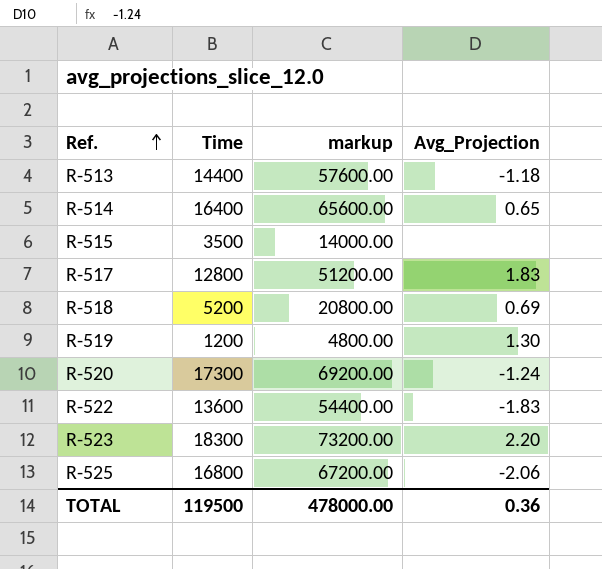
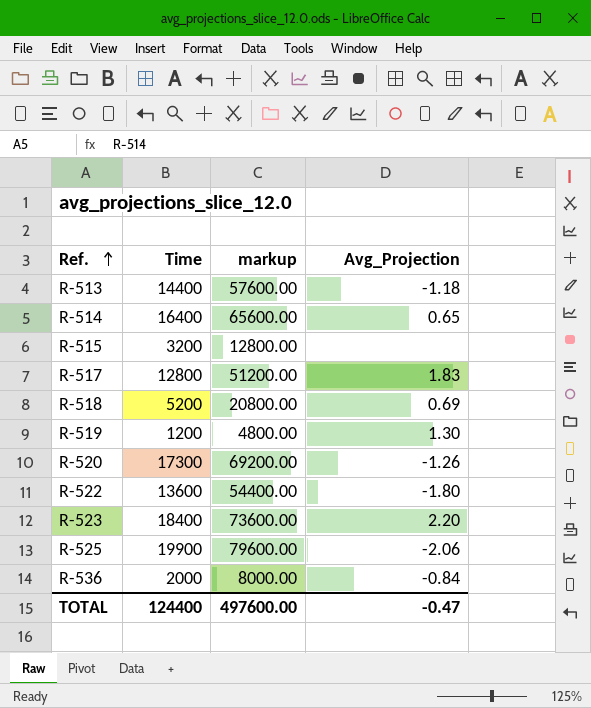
R-515 | Time: 3500 -> 3200
R-515 | markup: 14000.00 -> 12800.00
R-520 | Avg_Projection: -1.24 -> -1.26
R-522 | Avg_Projection: -1.83 -> -1.80
R-523 | Time: 18300 -> 18400
R-523 | markup: 73200.00 -> 73600.00
R-525 | Time: 16800 -> 19900
R-525 | markup: 67200.00 -> 79600.00
row R-536: none -> 2000 | 8000.00 | -0.84
TOTAL | Time: 119500 -> 124400
TOTAL | markup: 478000.00 -> 497600.00
TOTAL | Avg_Projection: 0.36 -> -0.47

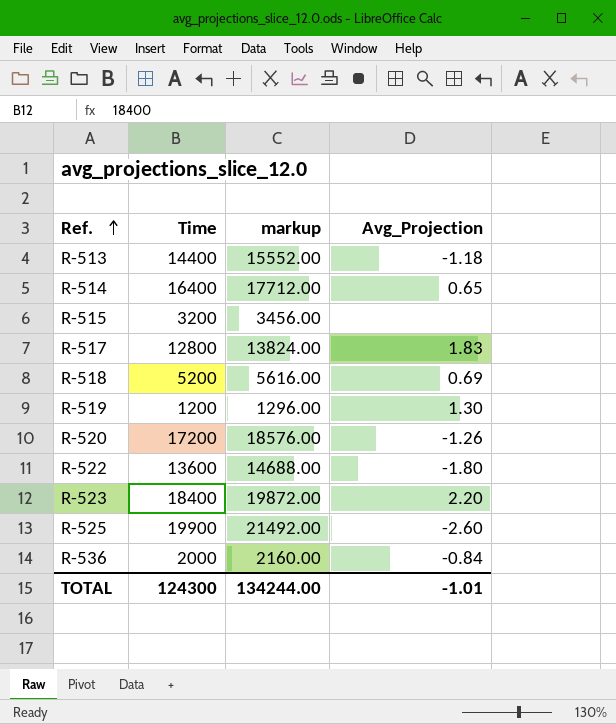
column markup | formula: [Time] * 4 -> [Time] * 1.08
R-520 | Time: 17300 -> 17200
R-525 | Avg_Projection: -2.06 -> -2.60
TOTAL | Time: 124400 -> 124300
TOTAL | markup: 497600.00 -> 134244.00
TOTAL | Avg_Projection: -0.47 -> -1.01

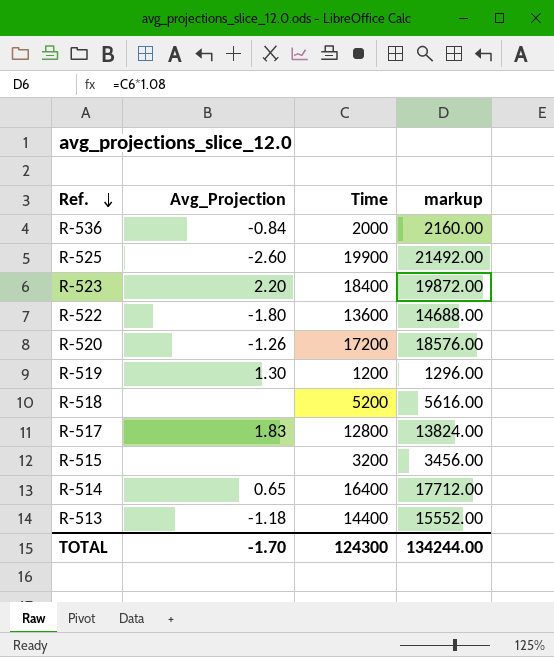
row order: Ref. ascending -> Ref. descending
column Avg_Projection | position: 4 -> 2
R-518 | Avg_Projection: 0.69 -> none
TOTAL | Avg_Projection: -1.01 -> -1.70

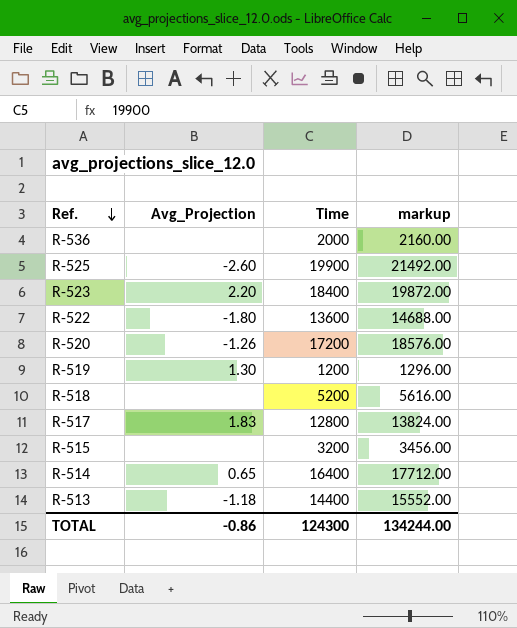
R-536 | Avg_Projection: -0.84 -> none
TOTAL | Avg_Projection: -1.70 -> -0.86

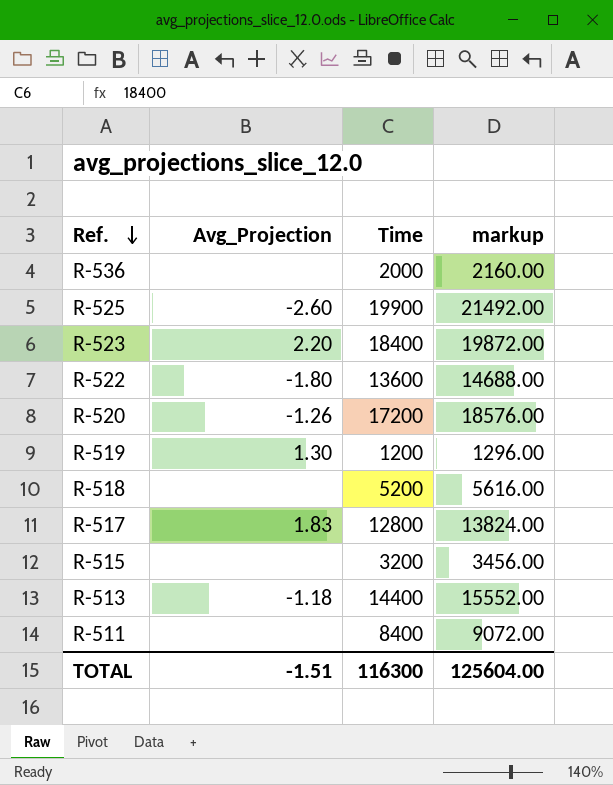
row R-514: 0.65 | 16400 | 17712.00 -> none
row R-511: none -> none | 8400 | 9072.00
TOTAL | Avg_Projection: -0.86 -> -1.51
TOTAL | Time: 124300 -> 116300
TOTAL | markup: 134244.00 -> 125604.00

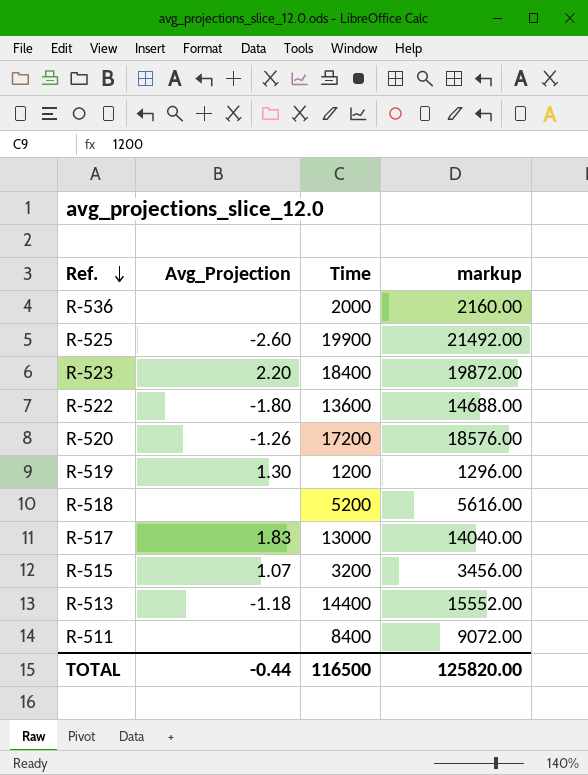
R-517 | Time: 12800 -> 13000
R-517 | markup: 13824.00 -> 14040.00
R-515 | Avg_Projection: none -> 1.07
TOTAL | Avg_Projection: -1.51 -> -0.44
TOTAL | Time: 116300 -> 116500
TOTAL | markup: 125604.00 -> 125820.00

